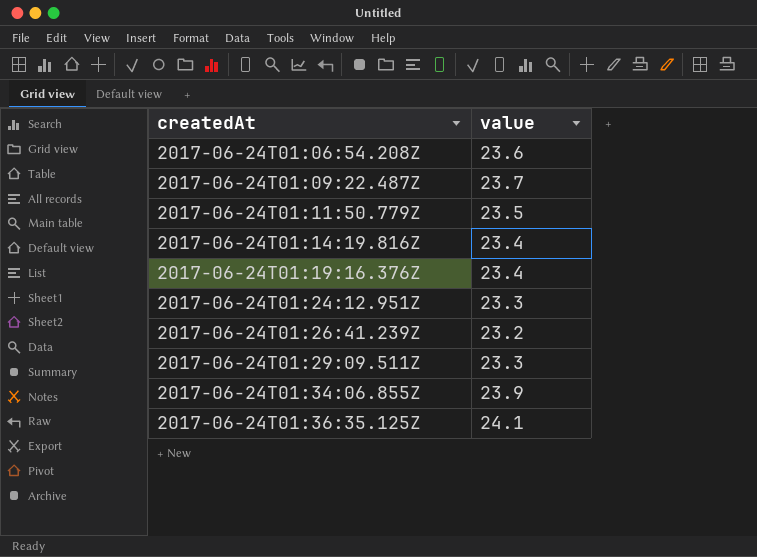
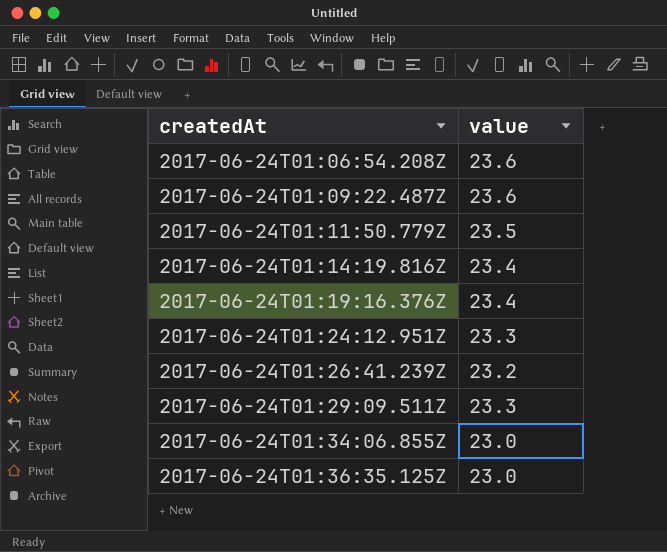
2017-06-24T01:09:22.487Z | value: 23.7 -> 23.6
2017-06-24T01:34:06.855Z | value: 23.9 -> 23.0
2017-06-24T01:36:35.125Z | value: 24.1 -> 23.0

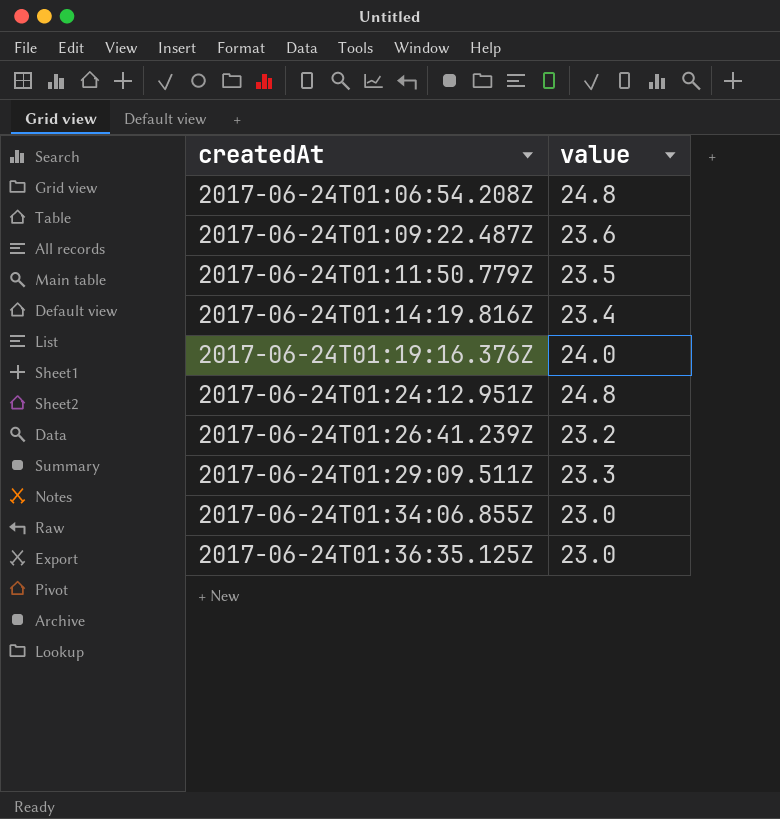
2017-06-24T01:06:54.208Z | value: 23.6 -> 24.8
2017-06-24T01:19:16.376Z | value: 23.4 -> 24.0
2017-06-24T01:24:12.951Z | value: 23.3 -> 24.8

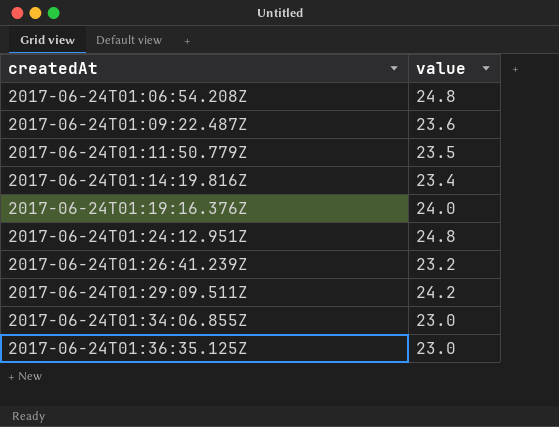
2017-06-24T01:29:09.511Z | value: 23.3 -> 24.2

